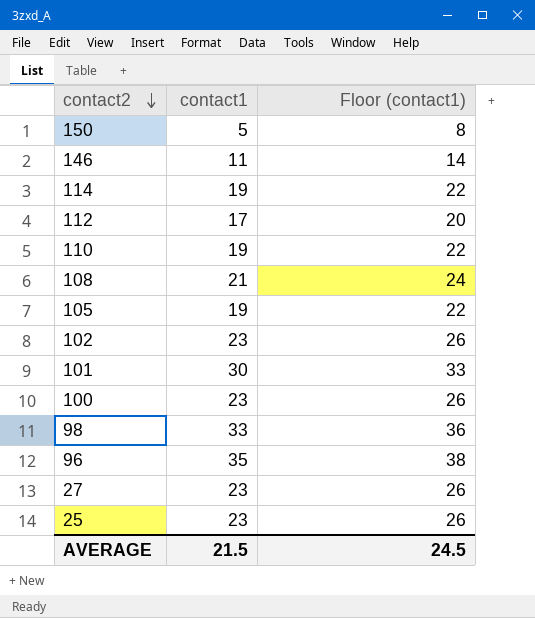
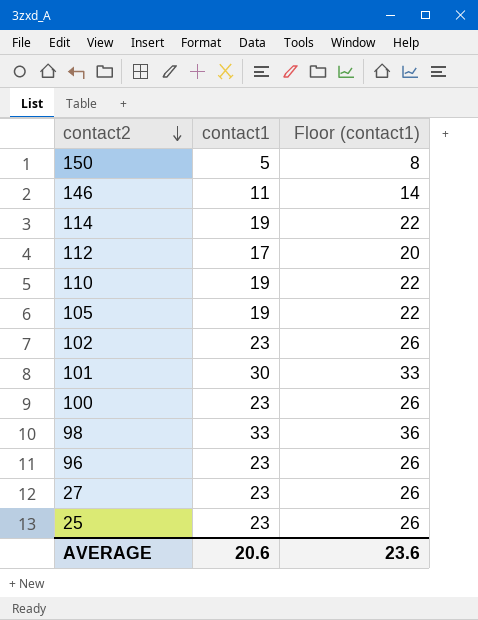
row 108: 21 | 24 -> none
96 | contact1: 35 -> 23
96 | Floor (contact1): 38 -> 26
AVERAGE | contact1: 21.5 -> 20.6
AVERAGE | Floor (contact1): 24.5 -> 23.6

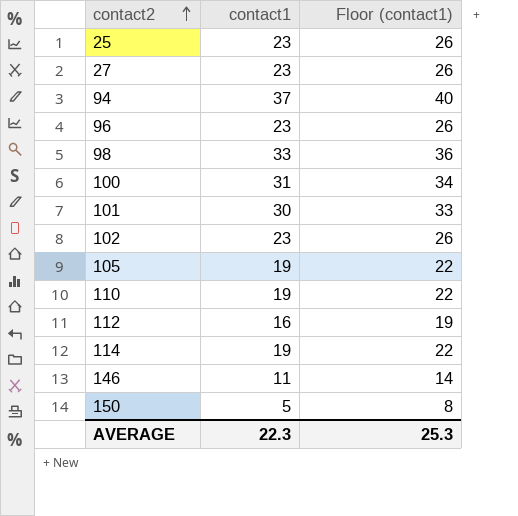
row order: contact2 descending -> contact2 ascending
row 94: none -> 37 | 40
100 | contact1: 23 -> 31
100 | Floor (contact1): 26 -> 34
112 | contact1: 17 -> 16
112 | Floor (contact1): 20 -> 19
AVERAGE | contact1: 20.6 -> 22.3
AVERAGE | Floor (contact1): 23.6 -> 25.3

